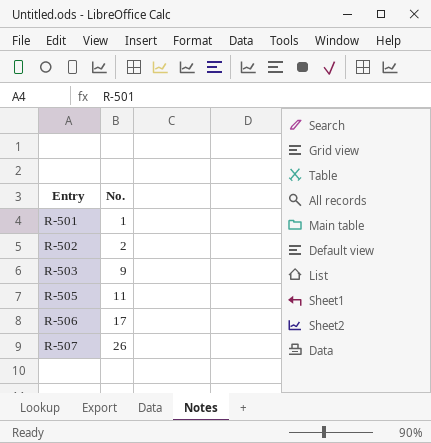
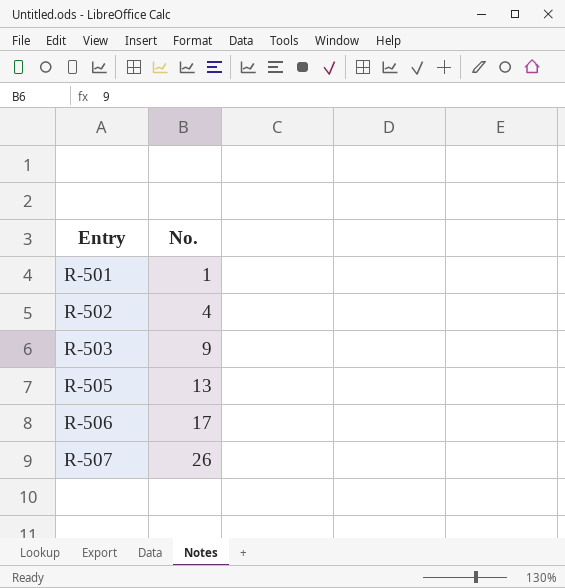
R-502 | No.: 2 -> 4
R-505 | No.: 11 -> 13

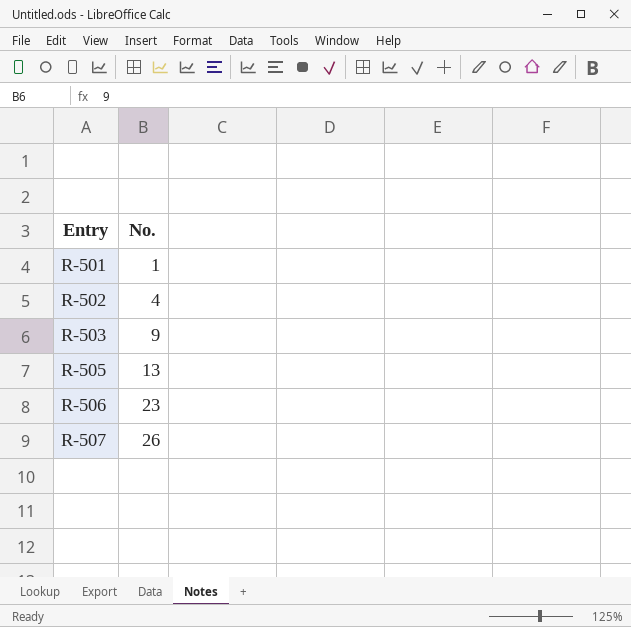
R-506 | No.: 17 -> 23

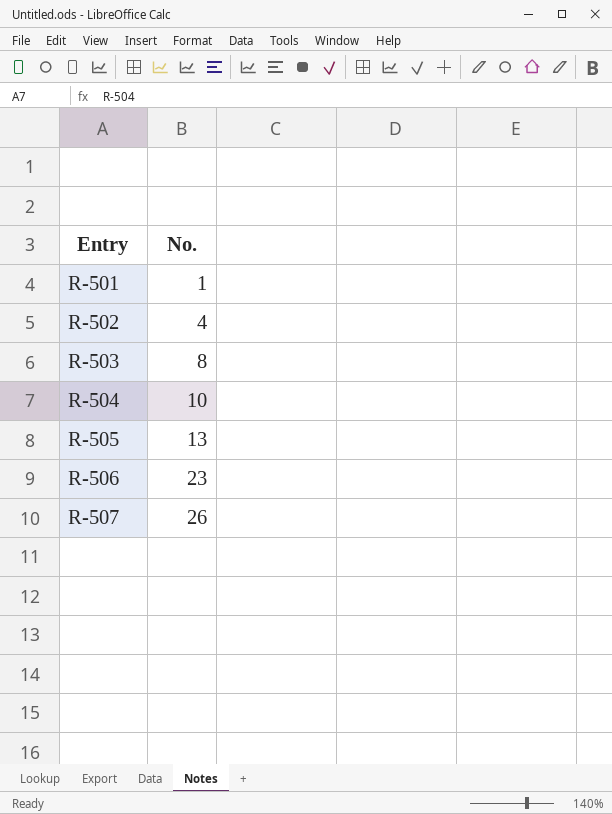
R-503 | No.: 9 -> 8
row R-504: none -> 10

